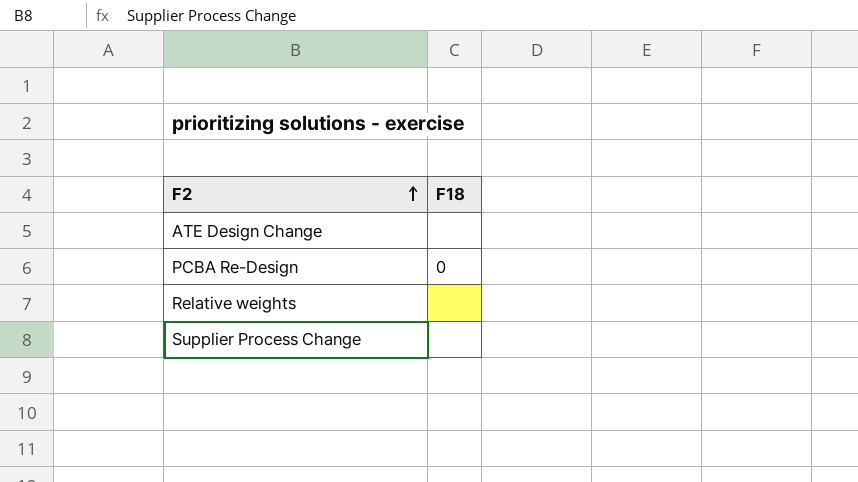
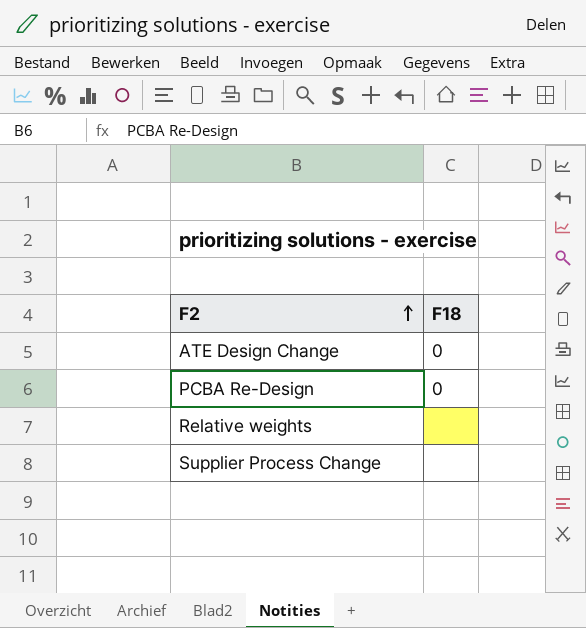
ATE Design Change | F18: none -> 0

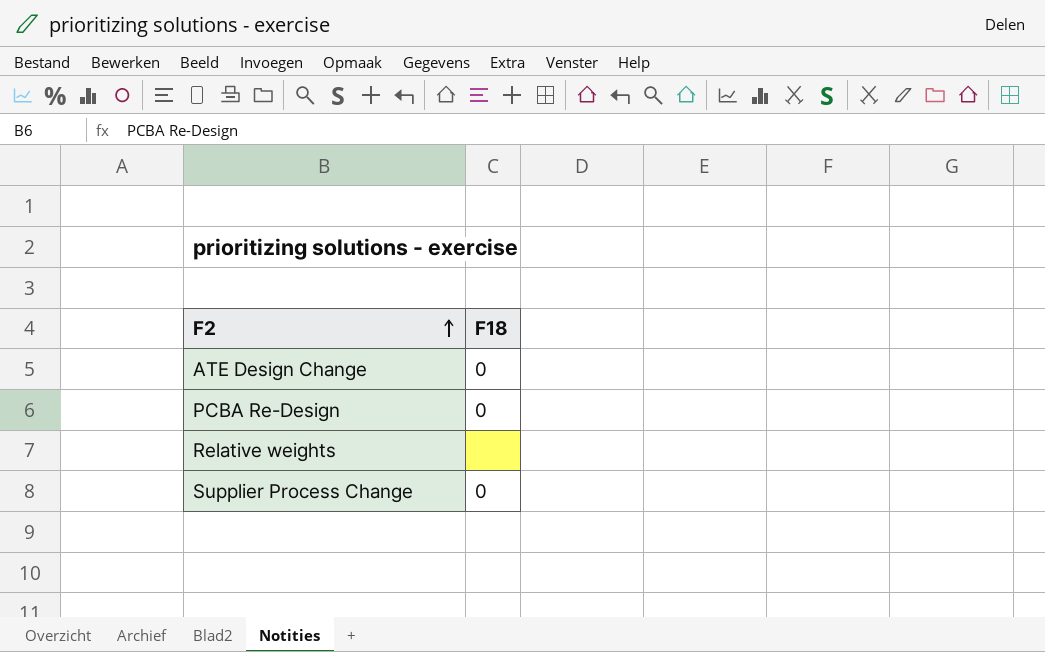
Supplier Process Change | F18: none -> 0

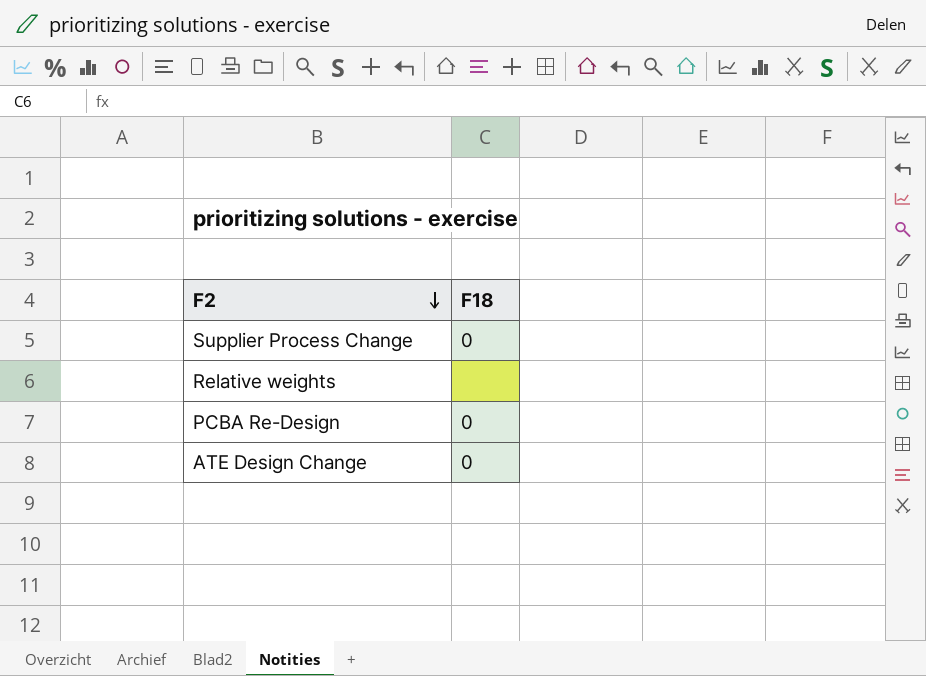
row order: F2 ascending -> F2 descending

